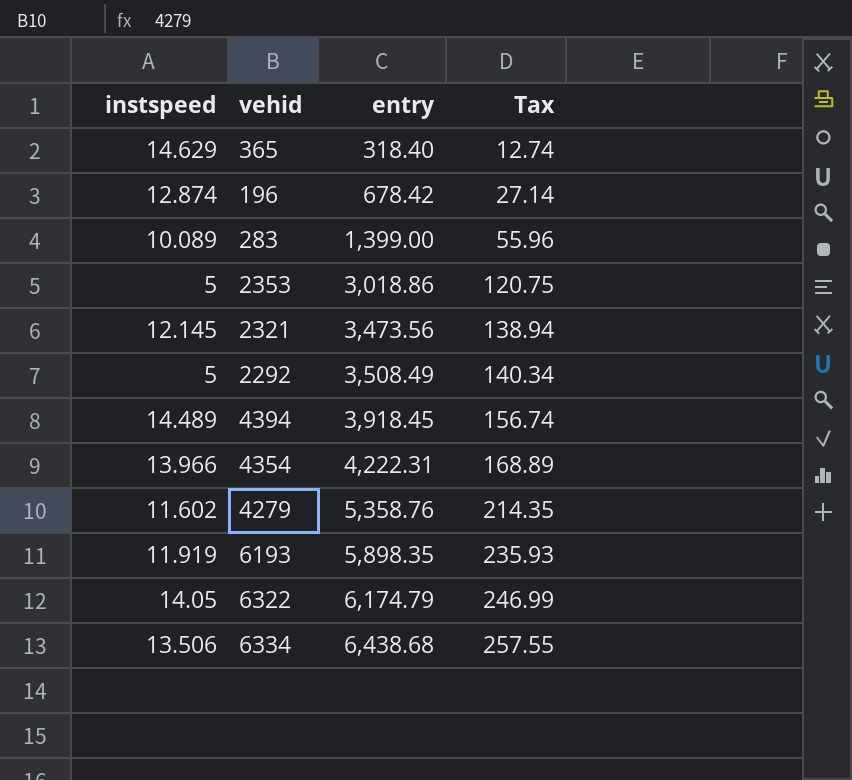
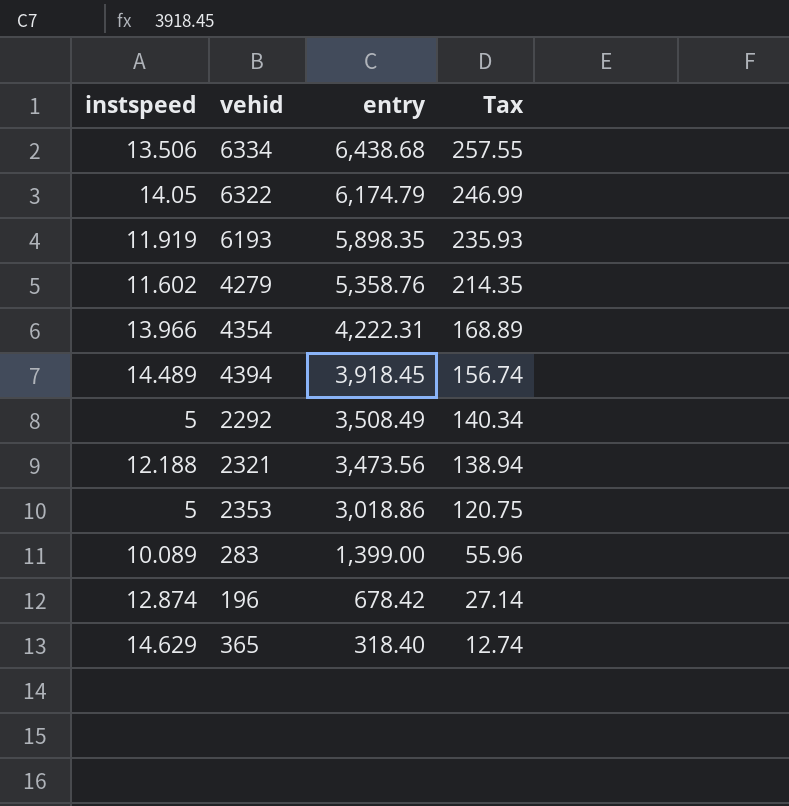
row order: entry ascending -> entry descending
2321 | instspeed: 12.145 -> 12.188

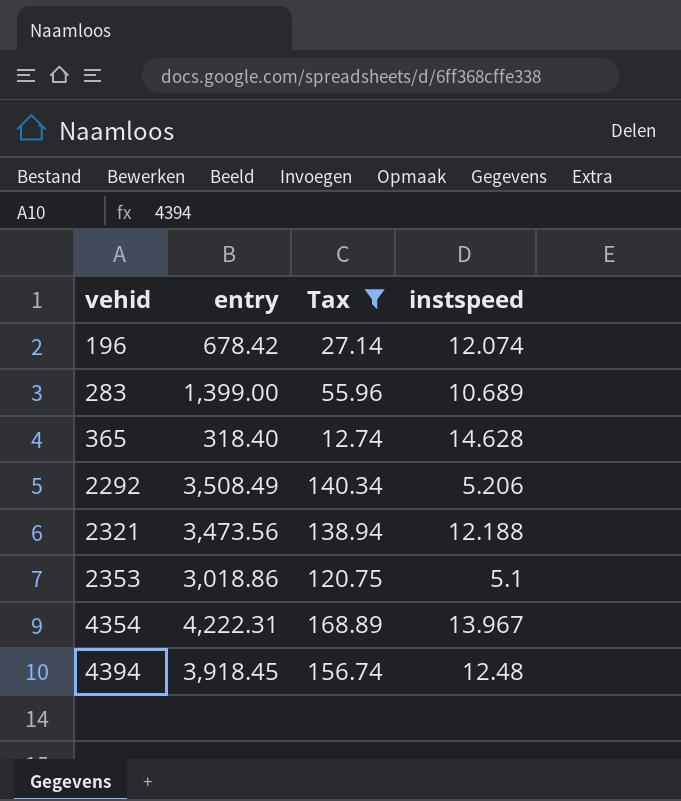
filter: none -> Tax <= 168.89
row order: entry descending -> vehid ascending
column instspeed | position: 1 -> 4
196 | instspeed: 12.874 -> 12.074
283 | instspeed: 10.089 -> 10.689
365 | instspeed: 14.629 -> 14.628
2292 | instspeed: 5 -> 5.206
2353 | instspeed: 5 -> 5.1
4354 | instspeed: 13.966 -> 13.967
4394 | instspeed: 14.489 -> 12.48

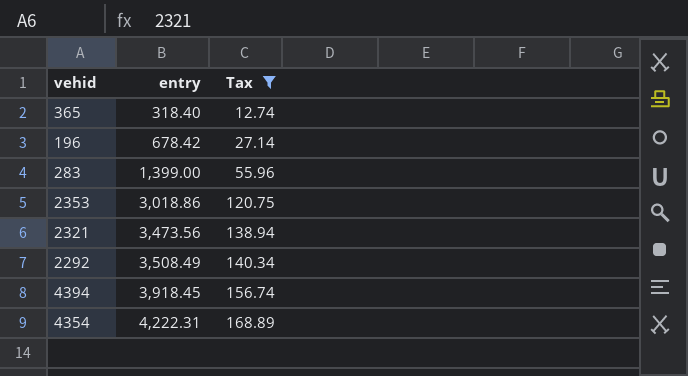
row order: vehid ascending -> entry ascending
column instspeed | position: 4 -> none

